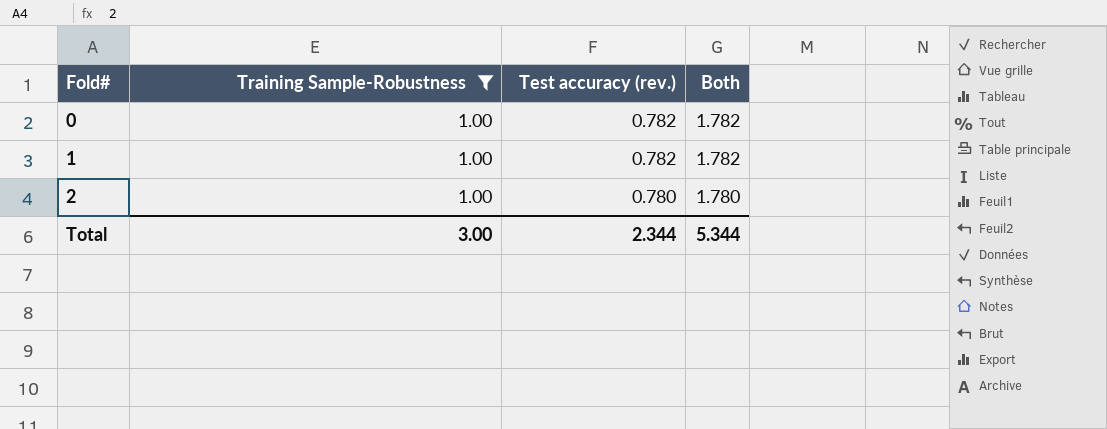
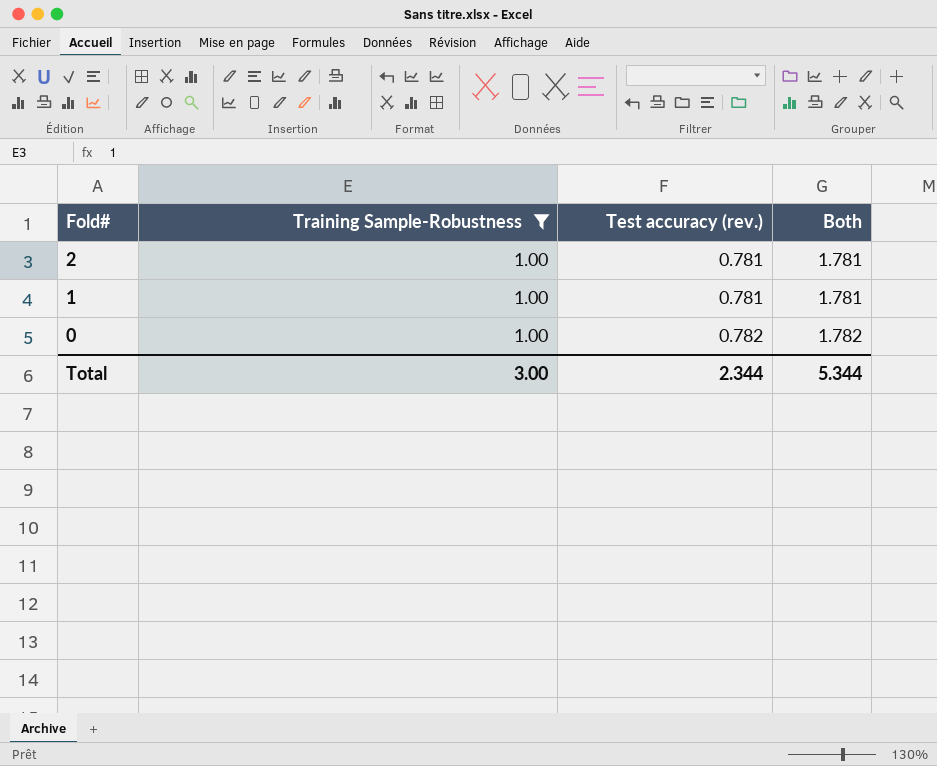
row order: Fold# ascending -> Fold# descending
2 | Test accuracy (rev.): 0.780 -> 0.781
2 | Both: 1.780 -> 1.781
1 | Test accuracy (rev.): 0.782 -> 0.781
1 | Both: 1.782 -> 1.781

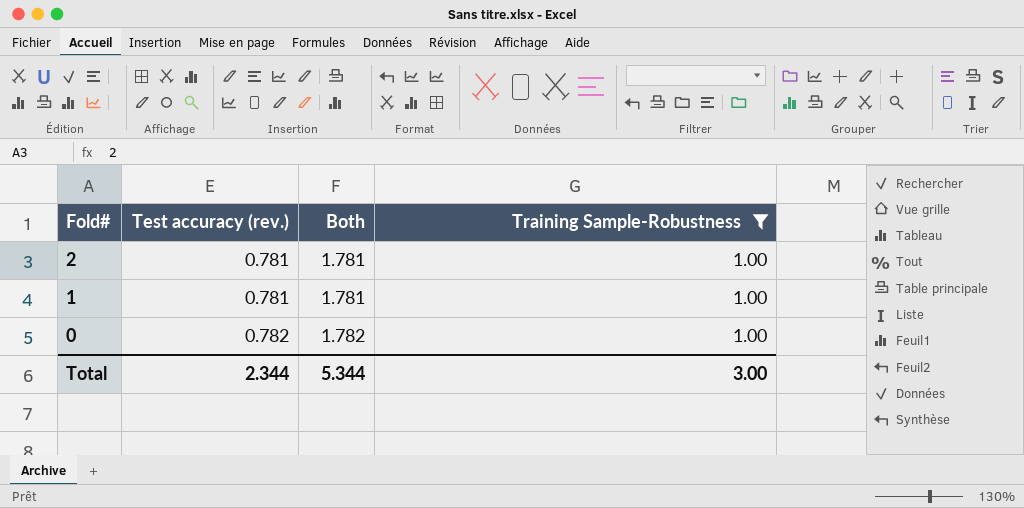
column Training Sample-Robustness | position: 2 -> 4

